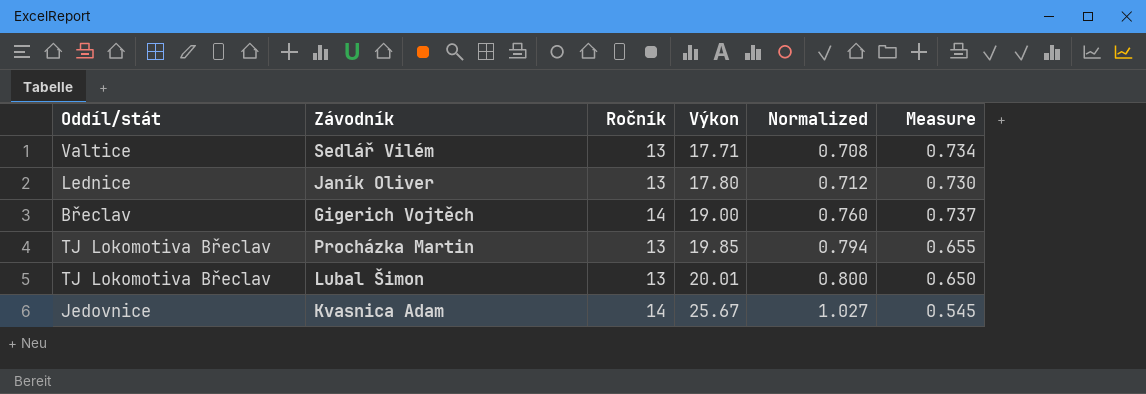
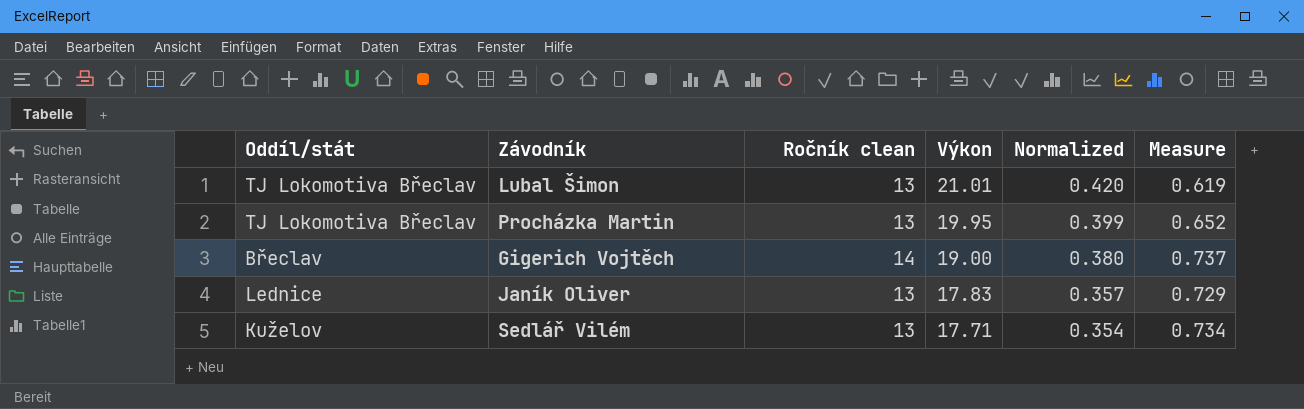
row order: Výkon ascending -> Výkon descending
column name: Ročník -> Ročník clean
column Normalized | formula: [Výkon] * 0.04 -> [Výkon] * 0.02
row Kvasnica Adam: Jedovnice | 14 | 25.67 | 1.027 | 0.545 -> none
Lubal Šimon | Výkon: 20.01 -> 21.01
Lubal Šimon | Measure: 0.650 -> 0.619
Procházka Martin | Výkon: 19.85 -> 19.95
Procházka Martin | Measure: 0.655 -> 0.652
Janík Oliver | Výkon: 17.80 -> 17.83
Janík Oliver | Measure: 0.730 -> 0.729
Sedlář Vilém | Oddíl/stát: Valtice -> Kuželov

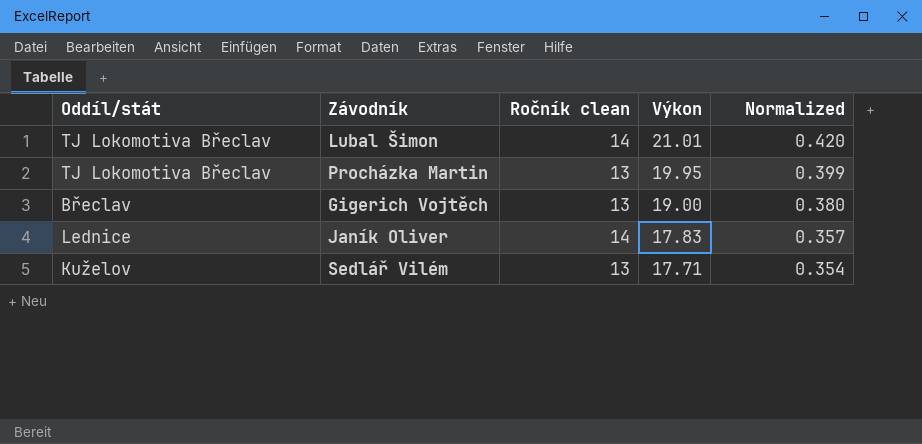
column Measure | formula: [Ročník clean] / [Výkon] -> none
Lubal Šimon | Ročník clean: 13 -> 14
Gigerich Vojtěch | Ročník clean: 14 -> 13
Janík Oliver | Ročník clean: 13 -> 14

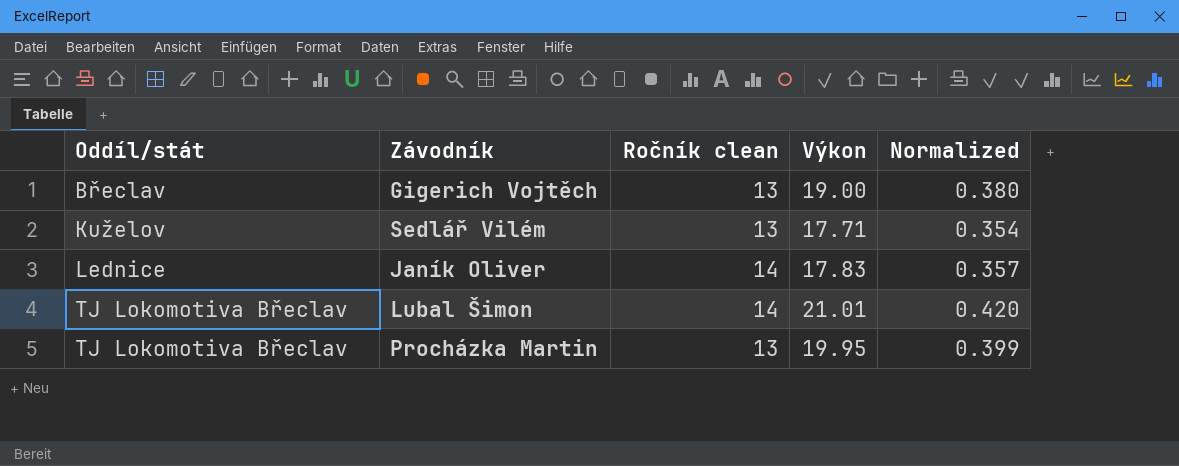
row order: Výkon descending -> Oddíl/stát ascending

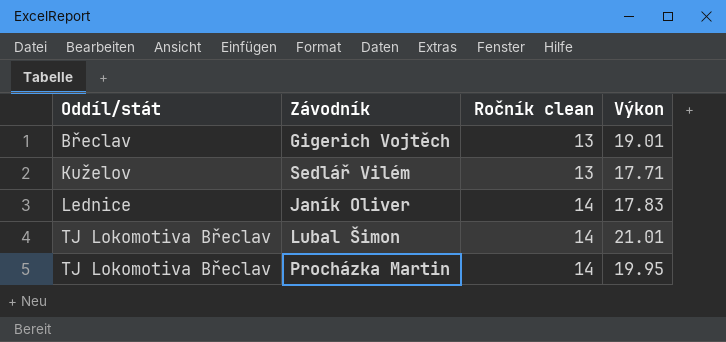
column Normalized | formula: [Výkon] * 0.02 -> none
Gigerich Vojtěch | Výkon: 19.00 -> 19.01
Procházka Martin | Ročník clean: 13 -> 14

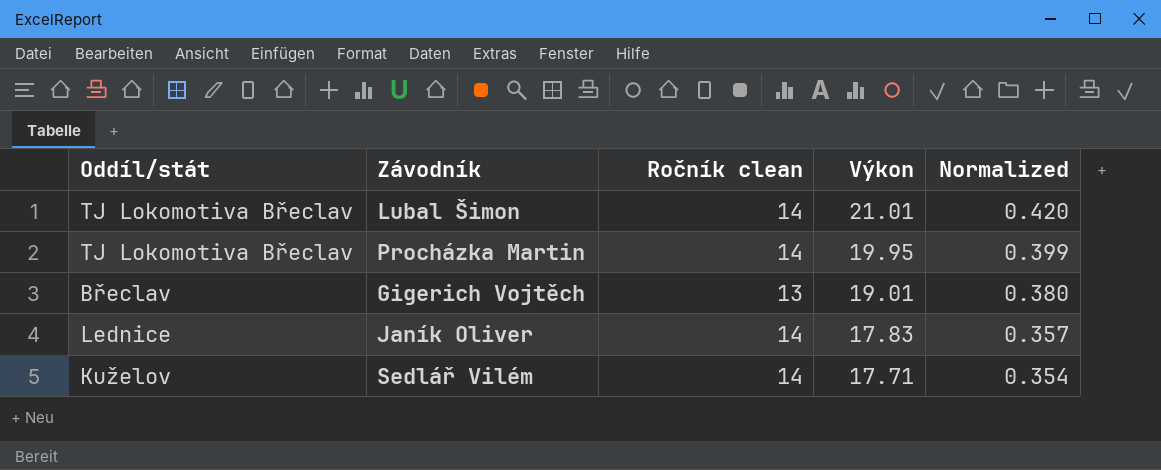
row order: Oddíl/stát ascending -> Výkon descending
column Normalized | formula: none -> [Výkon] * 0.02
Sedlář Vilém | Ročník clean: 13 -> 14

